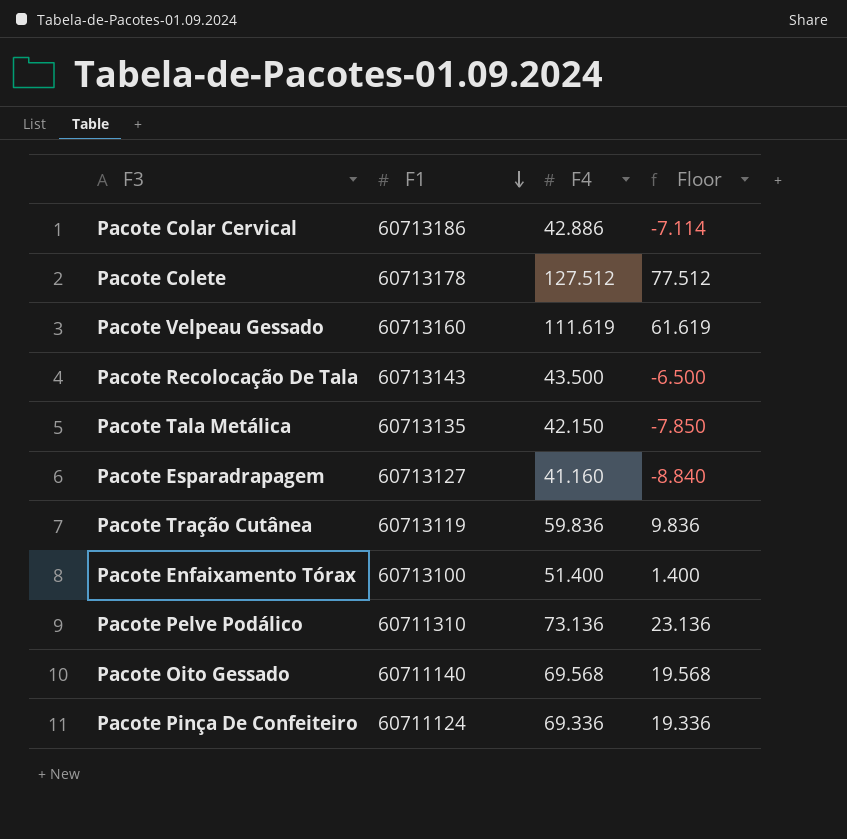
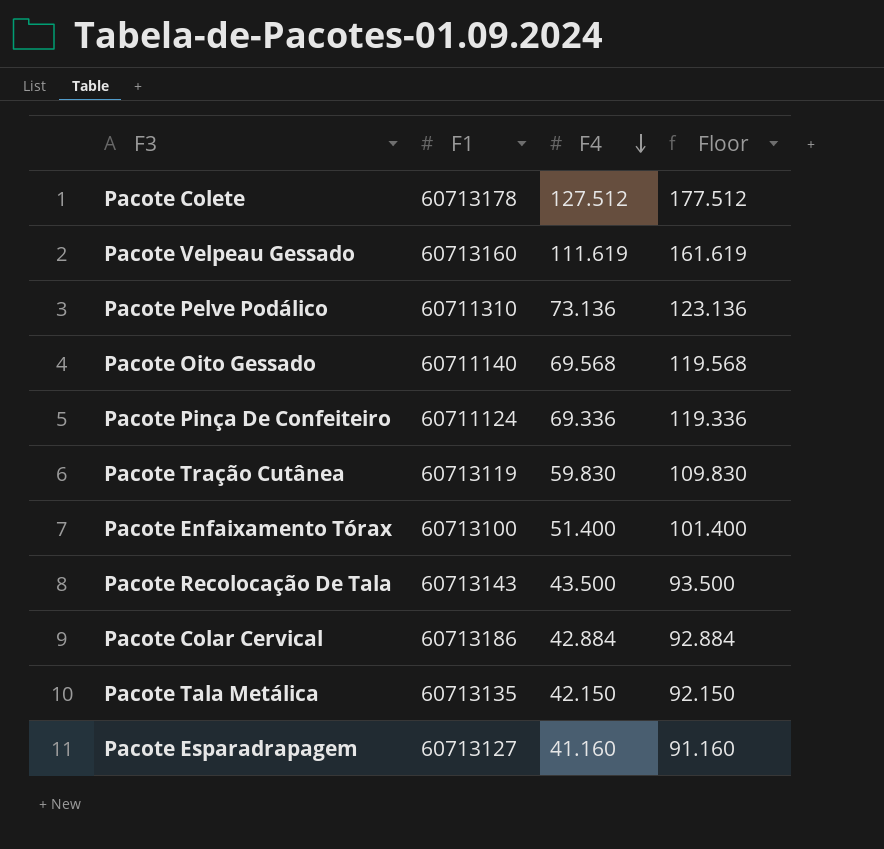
row order: F1 descending -> F4 descending
column Floor | formula: [F4] - 50 -> [F4] + 50
Pacote Tração Cutânea | F4: 59.836 -> 59.830
Pacote Colar Cervical | F4: 42.886 -> 42.884

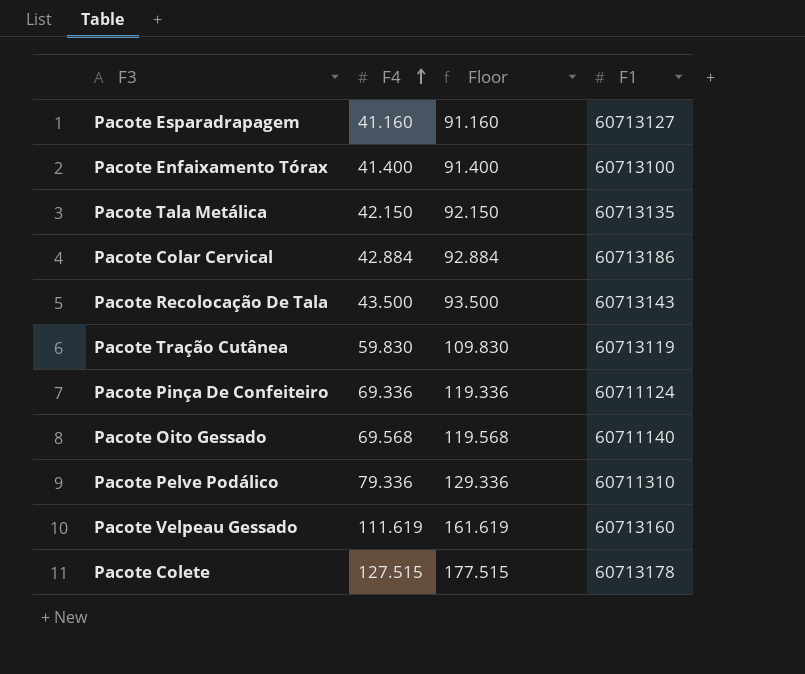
row order: F4 descending -> F4 ascending
column F1 | position: 2 -> 4
Pacote Enfaixamento Tórax | F4: 51.400 -> 41.400
Pacote Enfaixamento Tórax | Floor: 101.400 -> 91.400
Pacote Pelve Podálico | F4: 73.136 -> 79.336
Pacote Pelve Podálico | Floor: 123.136 -> 129.336
Pacote Colete | F4: 127.512 -> 127.515
Pacote Colete | Floor: 177.512 -> 177.515

